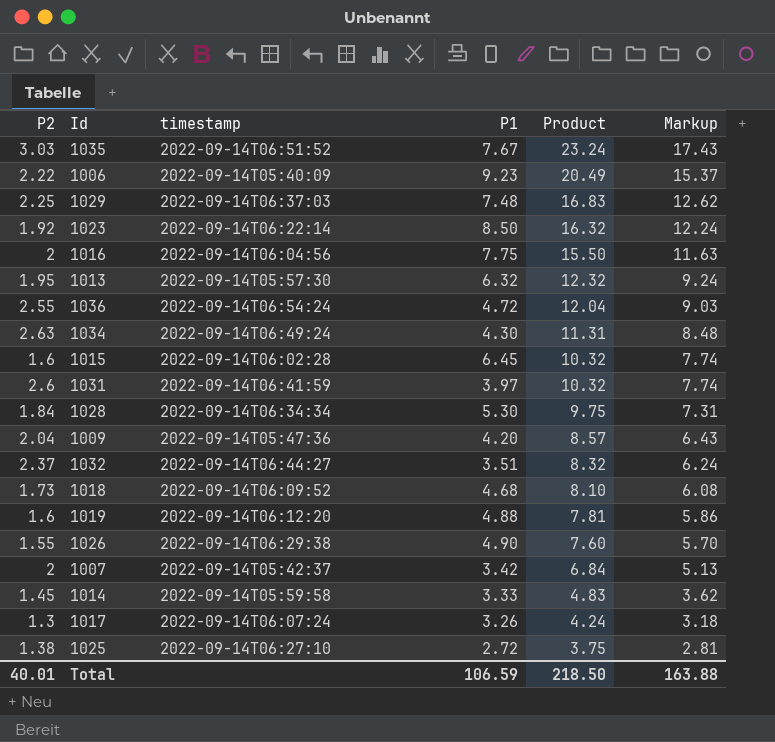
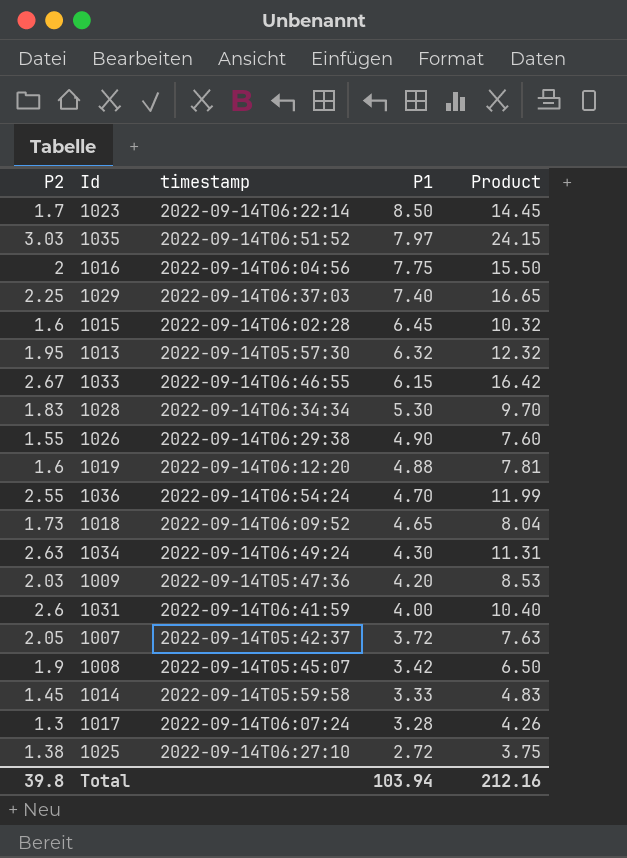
row order: Product descending -> P1 descending
column Markup | formula: [Product] * 0.75 -> none
row 1006: 2.22 | 2022-09-14T05:40:09 | 9.23 | 20.49 | 15.37 -> none
row 1032: 2.37 | 2022-09-14T06:44:27 | 3.51 | 8.32 | 6.24 -> none
1023 | P2: 1.92 -> 1.7
1023 | Product: 16.32 -> 14.45
1035 | P1: 7.67 -> 7.97
1035 | Product: 23.24 -> 24.15
1029 | P1: 7.48 -> 7.40
1029 | Product: 16.83 -> 16.65
row 1033: none -> 2.67 | 2022-09-14T06:46:55 | 6.15 | 16.42
1028 | P2: 1.84 -> 1.83
1028 | Product: 9.75 -> 9.70
1036 | P1: 4.72 -> 4.70
1036 | Product: 12.04 -> 11.99
1018 | P1: 4.68 -> 4.65
1018 | Product: 8.10 -> 8.04
1009 | P2: 2.04 -> 2.03
1009 | Product: 8.57 -> 8.53
1031 | P1: 3.97 -> 4.00
1031 | Product: 10.32 -> 10.40
1007 | P2: 2 -> 2.05
1007 | P1: 3.42 -> 3.72
1007 | Product: 6.84 -> 7.63
row 1008: none -> 1.9 | 2022-09-14T05:45:07 | 3.42 | 6.50
1017 | P1: 3.26 -> 3.28
1017 | Product: 4.24 -> 4.26
Total | P2: 40.01 -> 39.8
Total | P1: 106.59 -> 103.94
Total | Product: 218.50 -> 212.16

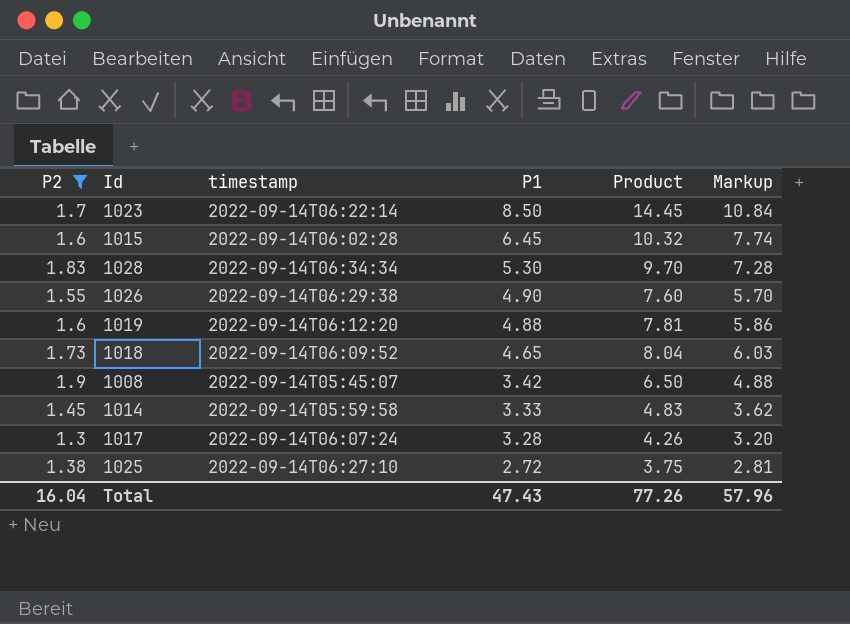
filter: none -> P2 <= 1.9
column Markup | formula: none -> [Product] * 0.75
Total | P2: 39.8 -> 16.04
Total | P1: 103.94 -> 47.43
Total | Product: 212.16 -> 77.26

